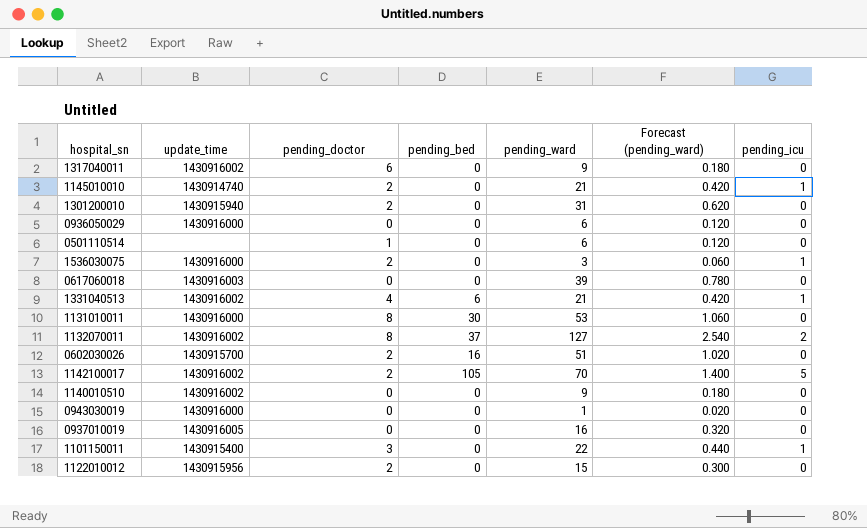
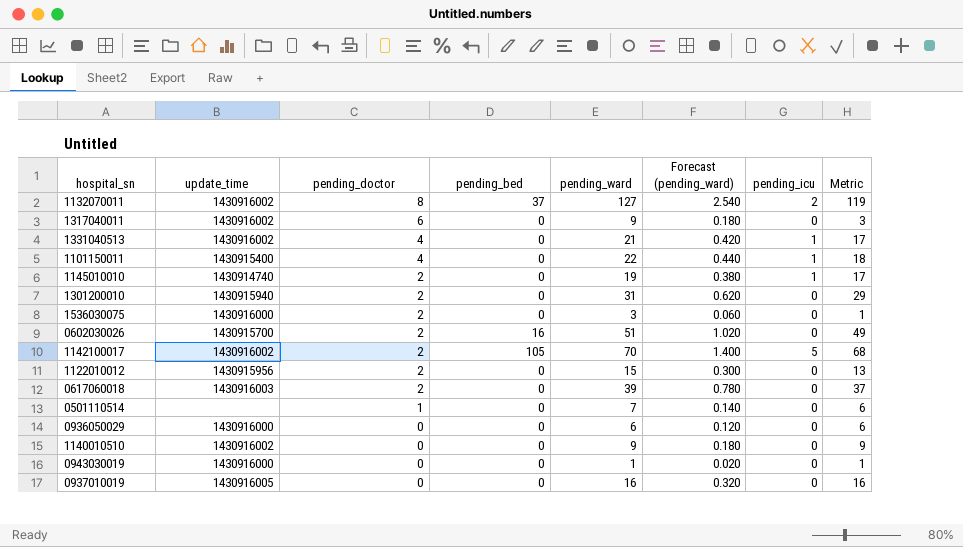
row order: none -> pending_doctor descending
column Metric | formula: none -> [pending_ward] - [pending_doctor]
row 1131010011: 1430916000 | 8 | 30 | 53 | 1.060 | 0 -> none
1331040513 | pending_bed: 6 -> 0
1101150011 | pending_doctor: 3 -> 4
1145010010 | pending_ward: 21 -> 19
1145010010 | Forecast (pending_ward): 0.420 -> 0.380
1536030075 | pending_icu: 1 -> 0
0617060018 | pending_doctor: 0 -> 2
0501110514 | pending_ward: 6 -> 7
0501110514 | Forecast (pending_ward): 0.120 -> 0.140

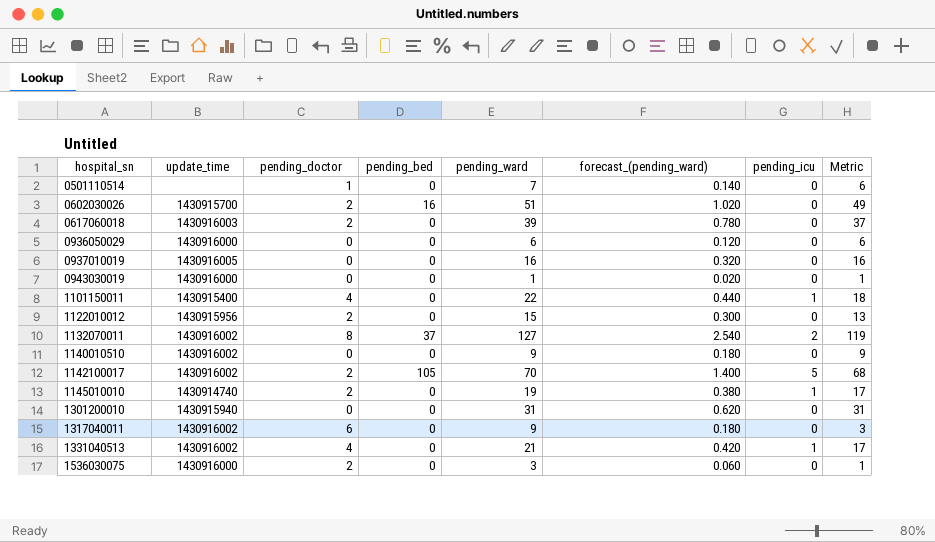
row order: pending_doctor descending -> hospital_sn ascending
column name: Forecast (pending_ward) -> forecast_(pending_ward)
1301200010 | pending_doctor: 2 -> 0
1301200010 | Metric: 29 -> 31

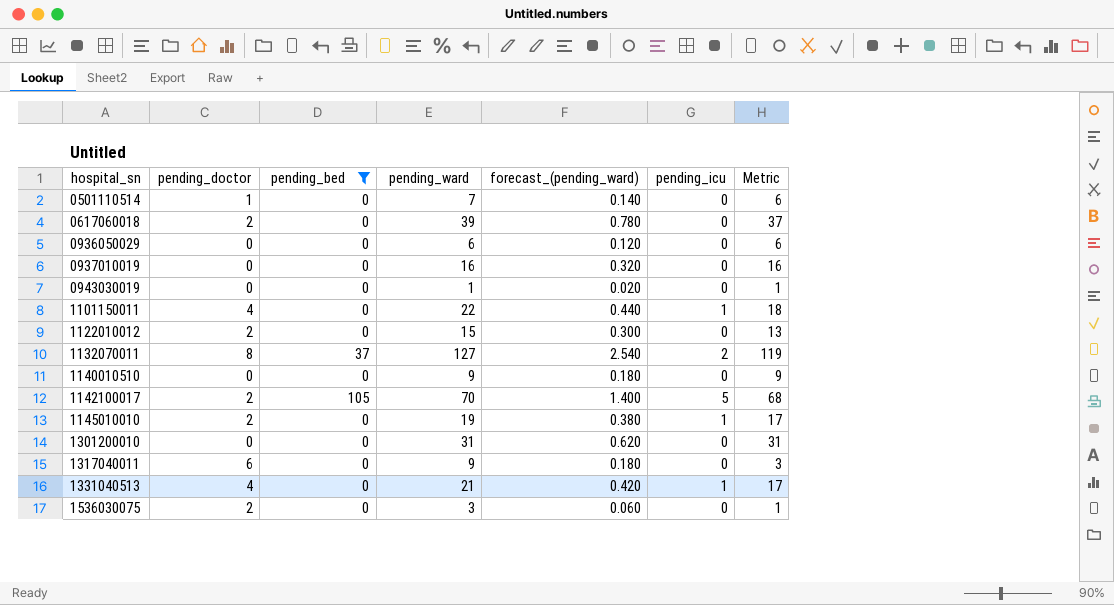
filter: none -> pending_bed != 16
column update_time | position: 2 -> none

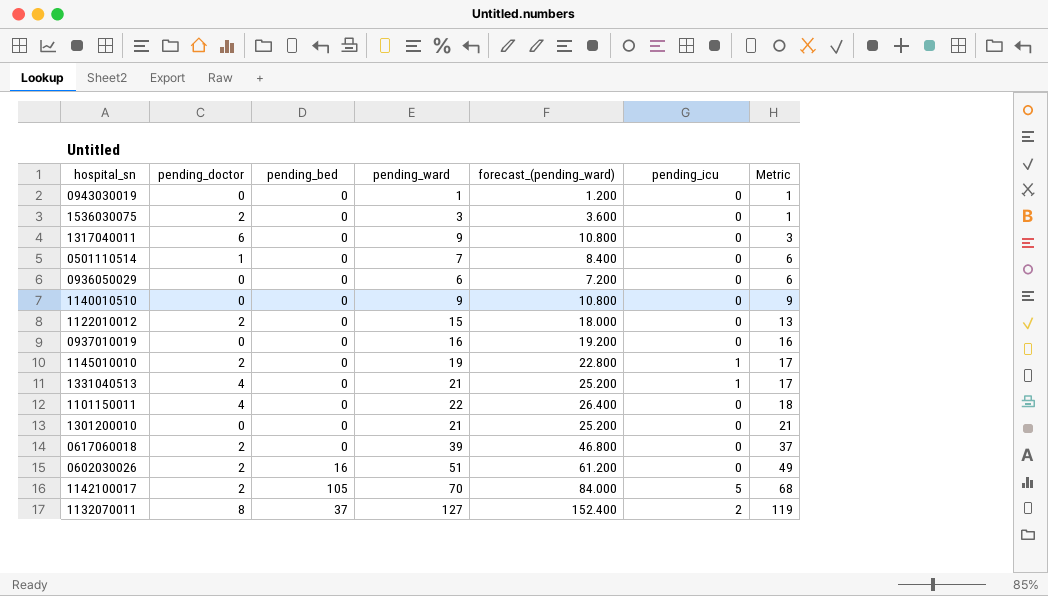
filter: pending_bed != 16 -> none
row order: hospital_sn ascending -> Metric ascending
column forecast_(pending_ward) | formula: [pending_ward] * 0.02 -> [pending_ward] * 1.2
1101150011 | pending_icu: 1 -> 0
1301200010 | pending_ward: 31 -> 21
1301200010 | Metric: 31 -> 21

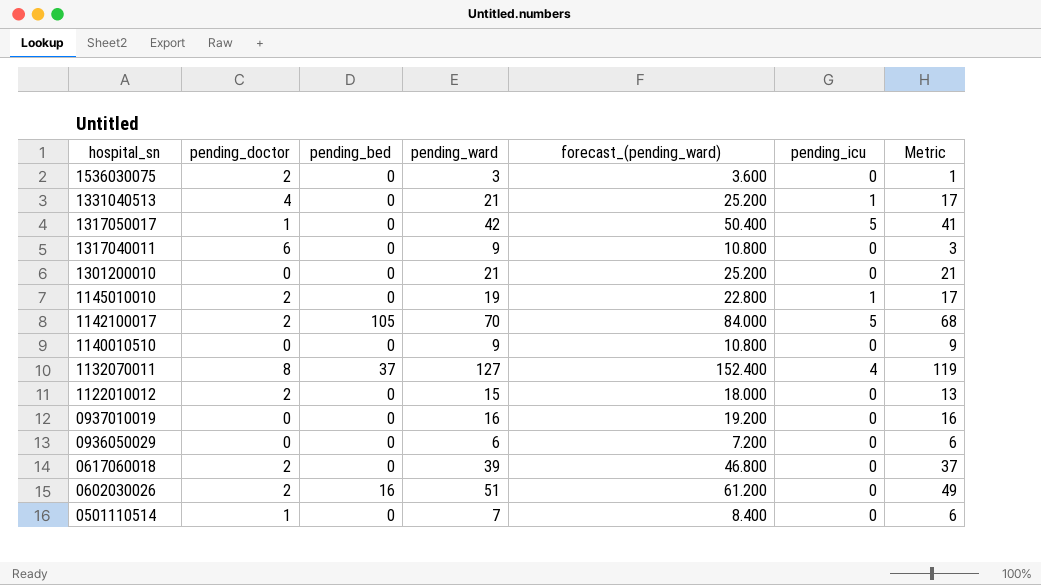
row order: Metric ascending -> hospital_sn descending
row 0943030019: 0 | 0 | 1 | 1.200 | 0 | 1 -> none
row 1101150011: 4 | 0 | 22 | 26.400 | 0 | 18 -> none
row 1317050017: none -> 1 | 0 | 42 | 50.400 | 5 | 41
1132070011 | pending_icu: 2 -> 4

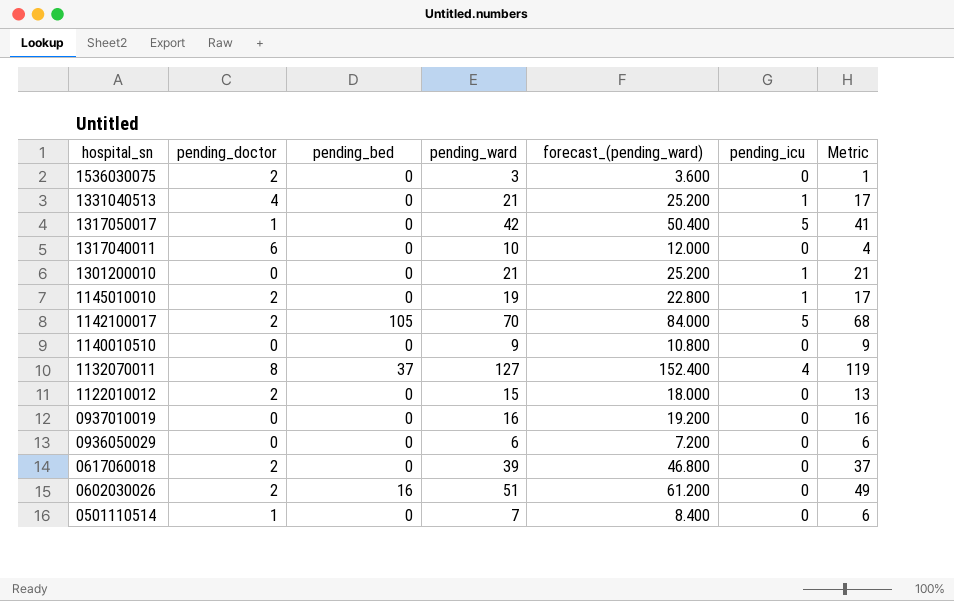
1317040011 | pending_ward: 9 -> 10
1317040011 | forecast_(pending_ward): 10.800 -> 12.000
1317040011 | Metric: 3 -> 4
1301200010 | pending_icu: 0 -> 1

